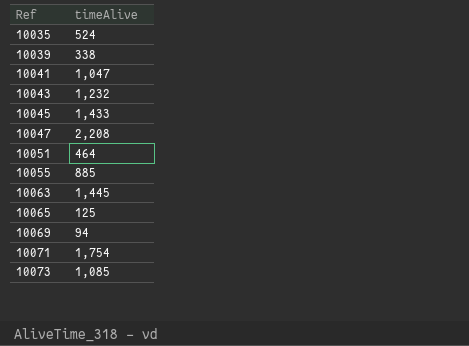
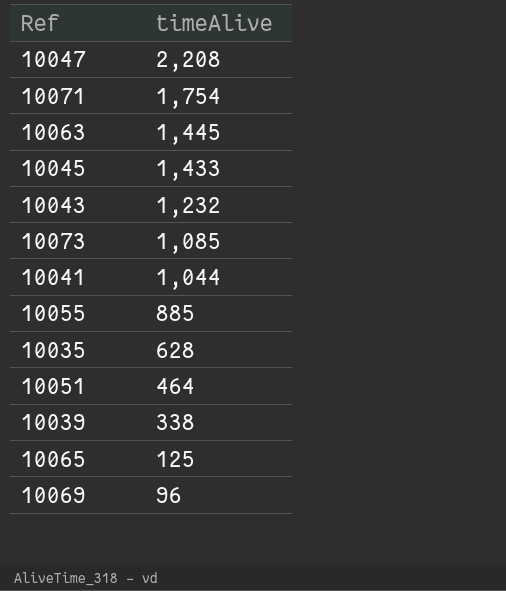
row order: Ref ascending -> timeAlive descending
10041 | timeAlive: 1,047 -> 1,044
10035 | timeAlive: 524 -> 628
10069 | timeAlive: 94 -> 96

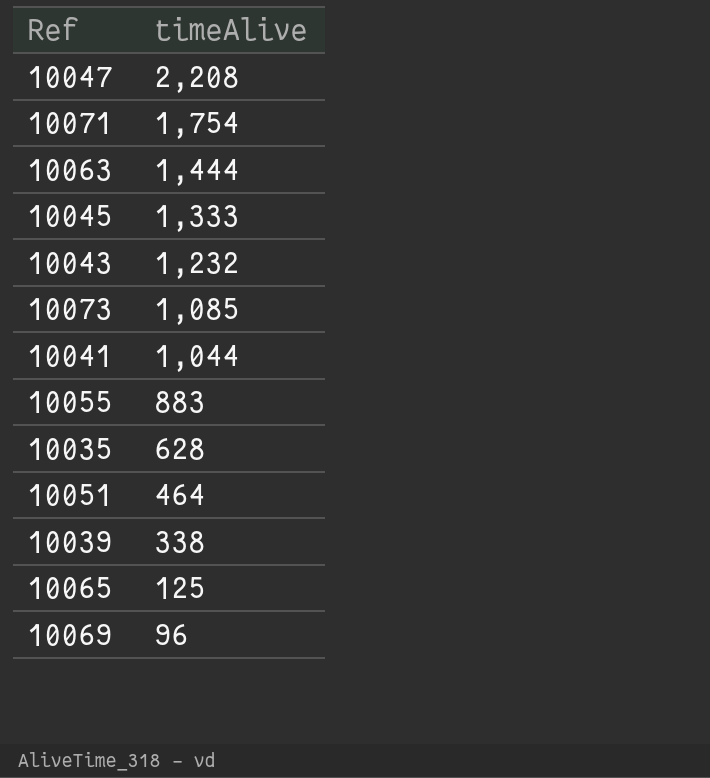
10063 | timeAlive: 1,445 -> 1,444
10045 | timeAlive: 1,433 -> 1,333
10055 | timeAlive: 885 -> 883

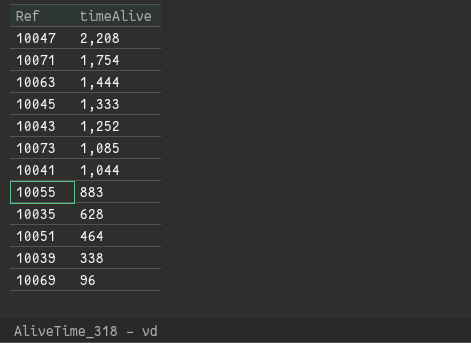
row 10065: 125 -> none
10043 | timeAlive: 1,232 -> 1,252

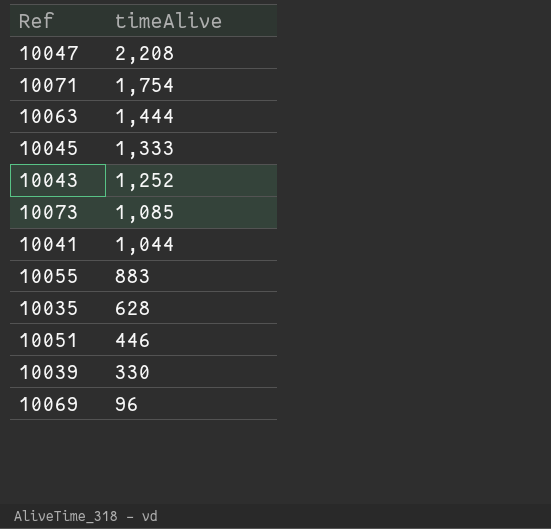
10051 | timeAlive: 464 -> 446
10039 | timeAlive: 338 -> 330

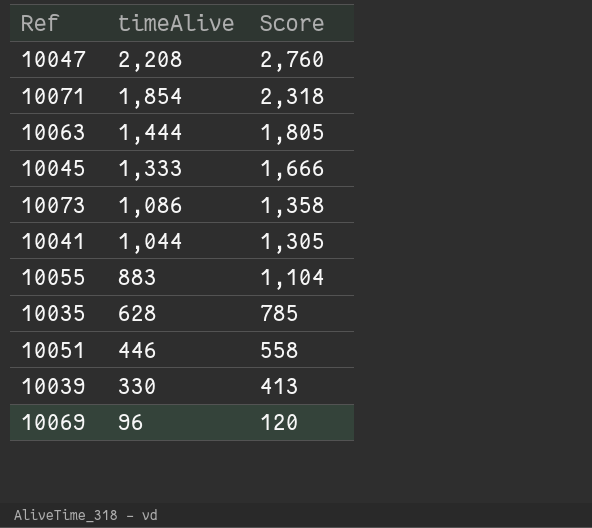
column Score | formula: none -> [timeAlive] * 1.25
row 10043: 1,252 -> none
10071 | timeAlive: 1,754 -> 1,854
10073 | timeAlive: 1,085 -> 1,086

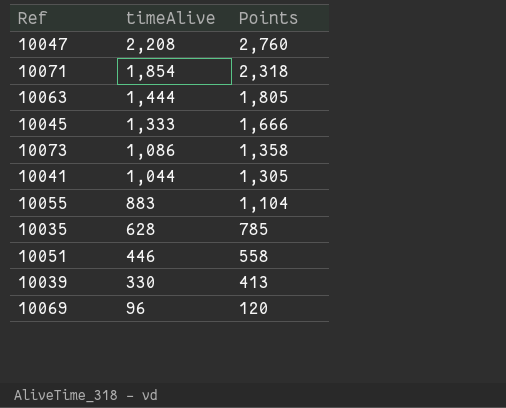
column name: Score -> Points

